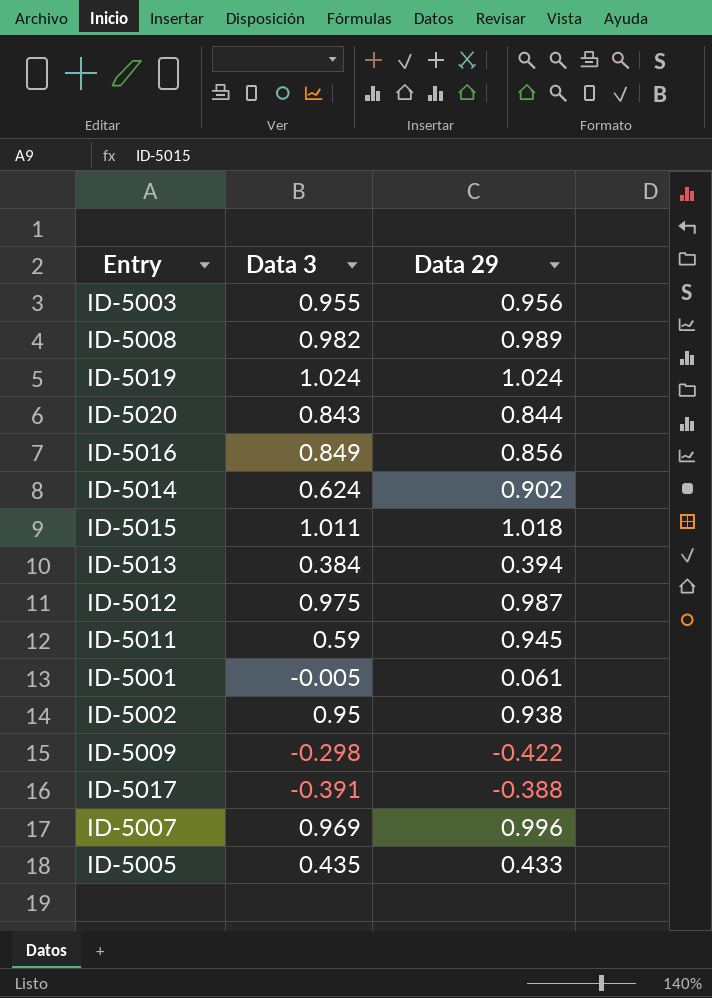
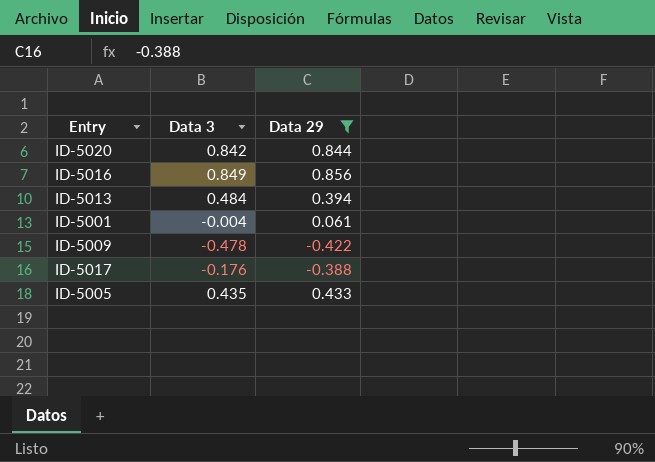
filter: none -> Data 29 <= 0.856
ID-5020 | Data 3: 0.843 -> 0.842
ID-5013 | Data 3: 0.384 -> 0.484
ID-5001 | Data 3: -0.005 -> -0.004
ID-5009 | Data 3: -0.298 -> -0.478
ID-5017 | Data 3: -0.391 -> -0.176

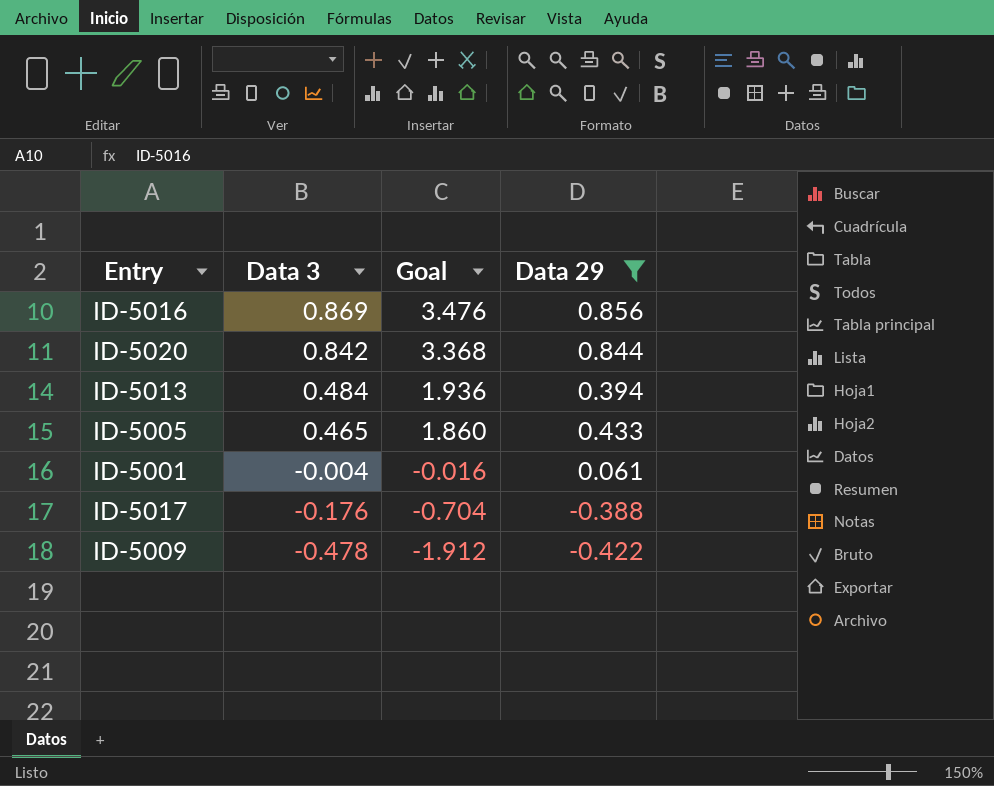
row order: none -> Data 3 descending
column Goal | formula: none -> [Data 3] * 4
ID-5016 | Data 3: 0.849 -> 0.869
ID-5005 | Data 3: 0.435 -> 0.465

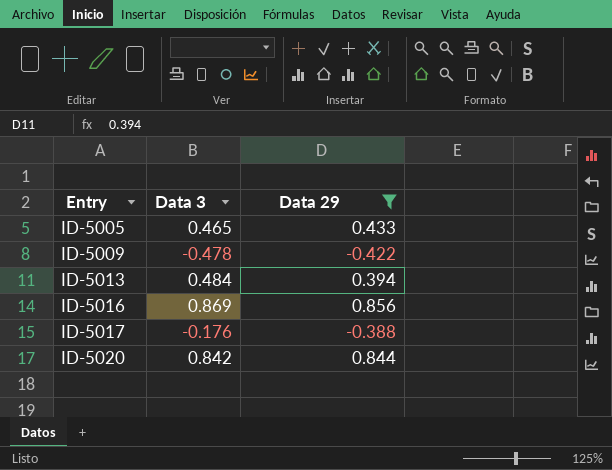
row order: Data 3 descending -> Entry ascending
column Goal | formula: [Data 3] * 4 -> none
row ID-5001: -0.004 | -0.016 | 0.061 -> none

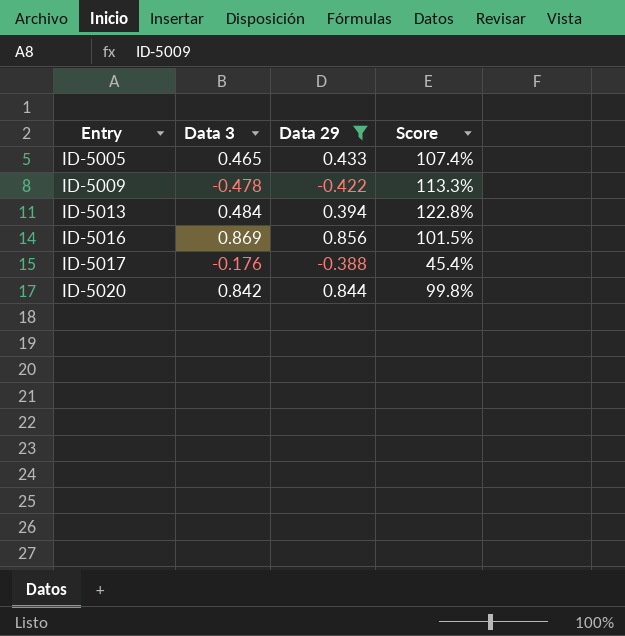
column Score | formula: none -> [Data 3] / [Data 29]

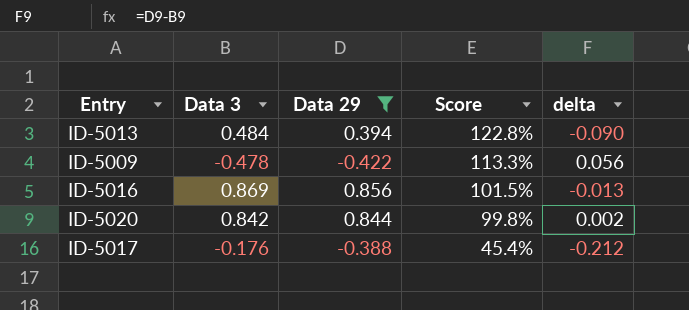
row order: Entry ascending -> Score descending
column delta | formula: none -> [Data 29] - [Data 3]
row ID-5005: 0.465 | 0.433 | 107.4% -> none

